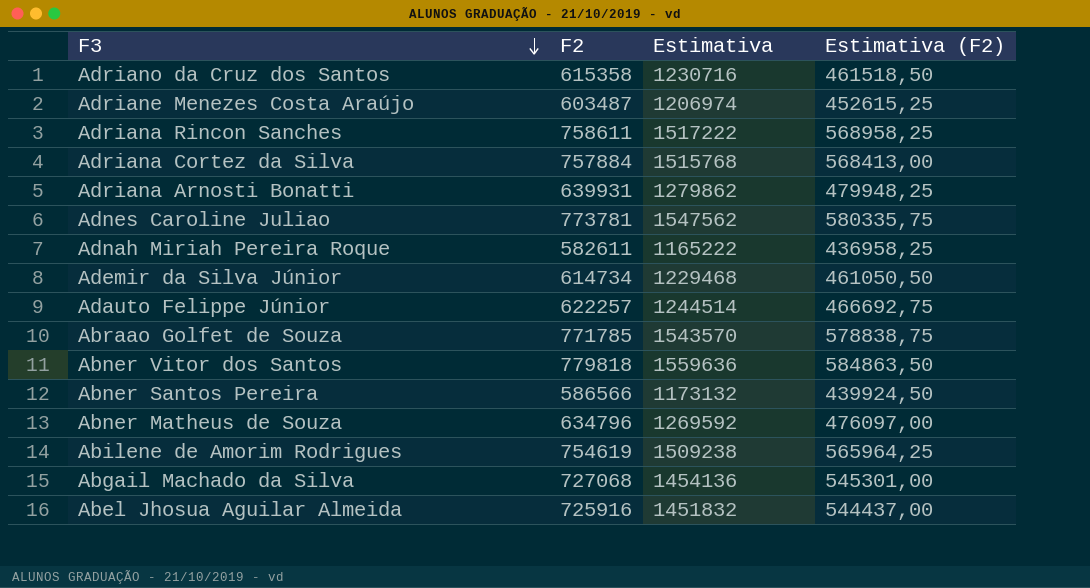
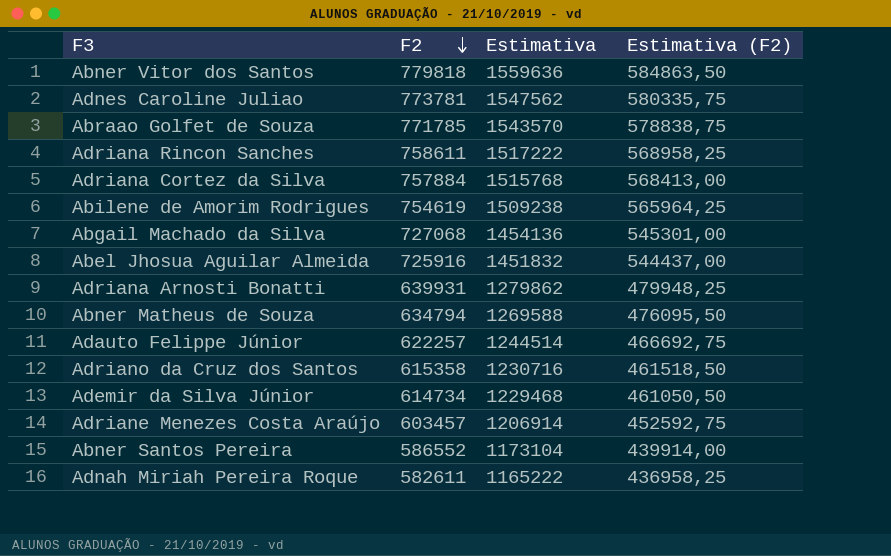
row order: F3 descending -> F2 descending
Abner Matheus de Souza | F2: 634796 -> 634794
Abner Matheus de Souza | Estimativa: 1269592 -> 1269588
Abner Matheus de Souza | Estimativa (F2): 476097,00 -> 476095,50
Adriane Menezes Costa Araújo | F2: 603487 -> 603457
Adriane Menezes Costa Araújo | Estimativa: 1206974 -> 1206914
Adriane Menezes Costa Araújo | Estimativa (F2): 452615,25 -> 452592,75
Abner Santos Pereira | F2: 586566 -> 586552
Abner Santos Pereira | Estimativa: 1173132 -> 1173104
Abner Santos Pereira | Estimativa (F2): 439924,50 -> 439914,00

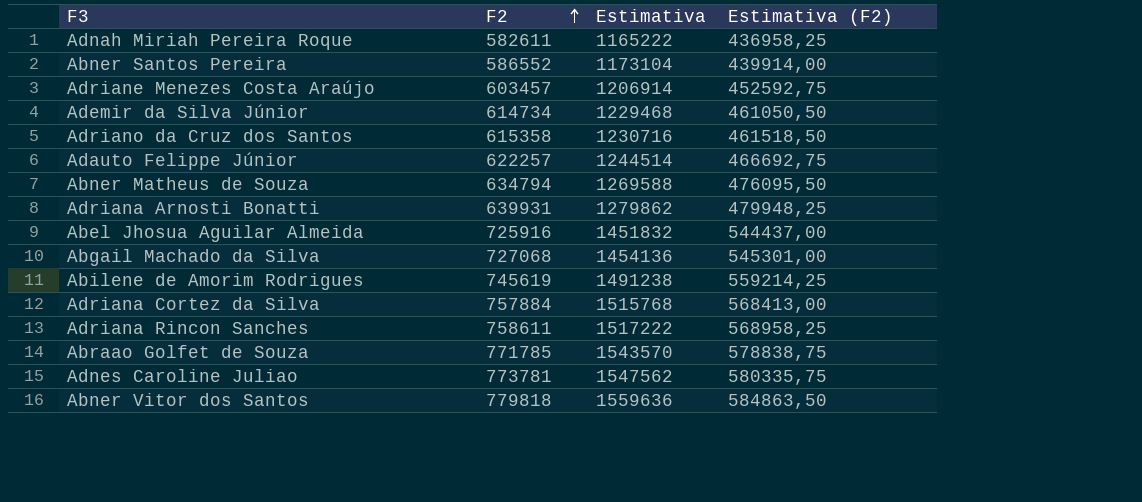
row order: F2 descending -> F2 ascending
Abilene de Amorim Rodrigues | F2: 754619 -> 745619
Abilene de Amorim Rodrigues | Estimativa: 1509238 -> 1491238
Abilene de Amorim Rodrigues | Estimativa (F2): 565964,25 -> 559214,25

